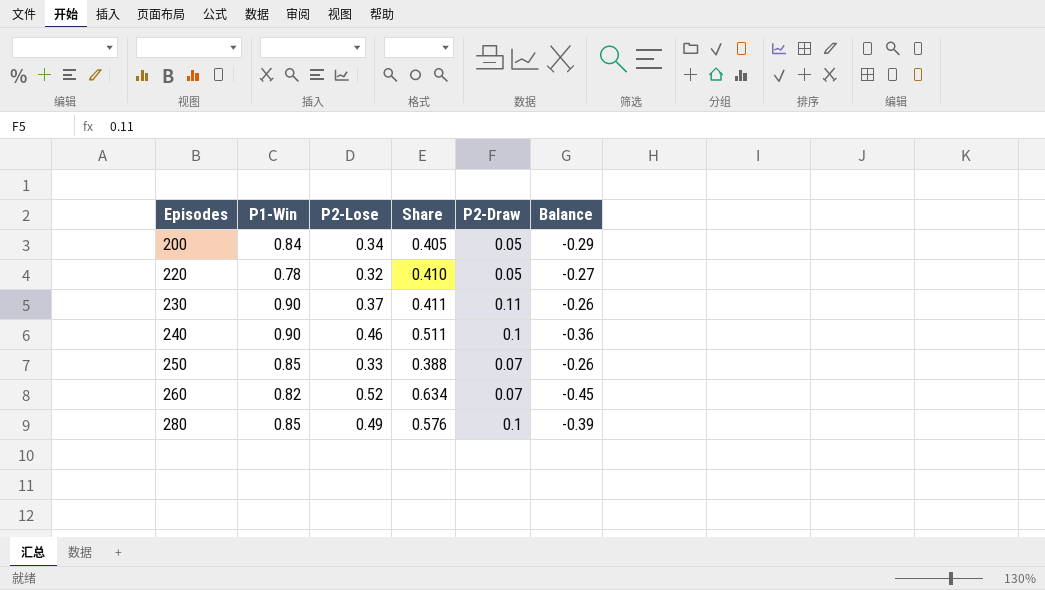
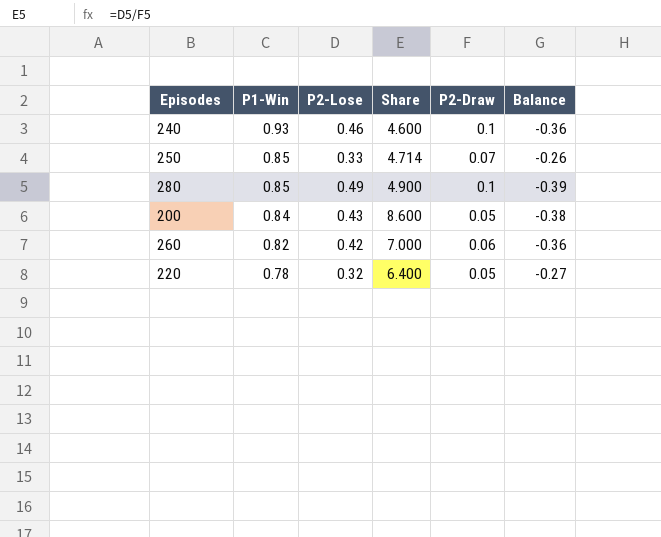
row order: Episodes ascending -> P1-Win descending
column Share | formula: [P2-Lose] / [P1-Win] -> [P2-Lose] / [P2-Draw]
row 230: 0.90 | 0.37 | 0.411 | 0.11 | -0.26 -> none
240 | P1-Win: 0.90 -> 0.93
200 | P2-Lose: 0.34 -> 0.43
200 | Balance: -0.29 -> -0.38
260 | P2-Lose: 0.52 -> 0.42
260 | P2-Draw: 0.07 -> 0.06
260 | Balance: -0.45 -> -0.36

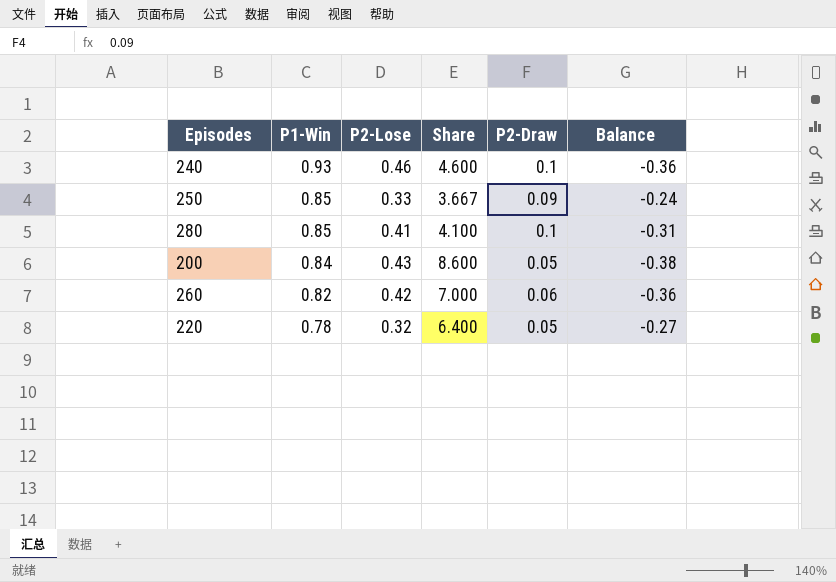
250 | Share: 4.714 -> 3.667
250 | P2-Draw: 0.07 -> 0.09
250 | Balance: -0.26 -> -0.24
280 | P2-Lose: 0.49 -> 0.41
280 | Share: 4.900 -> 4.100
280 | Balance: -0.39 -> -0.31

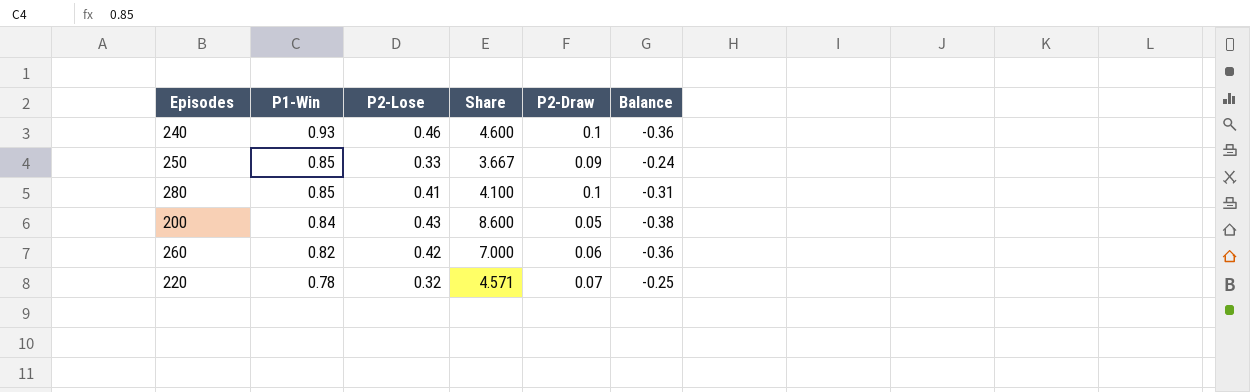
220 | Share: 6.400 -> 4.571
220 | P2-Draw: 0.05 -> 0.07
220 | Balance: -0.27 -> -0.25

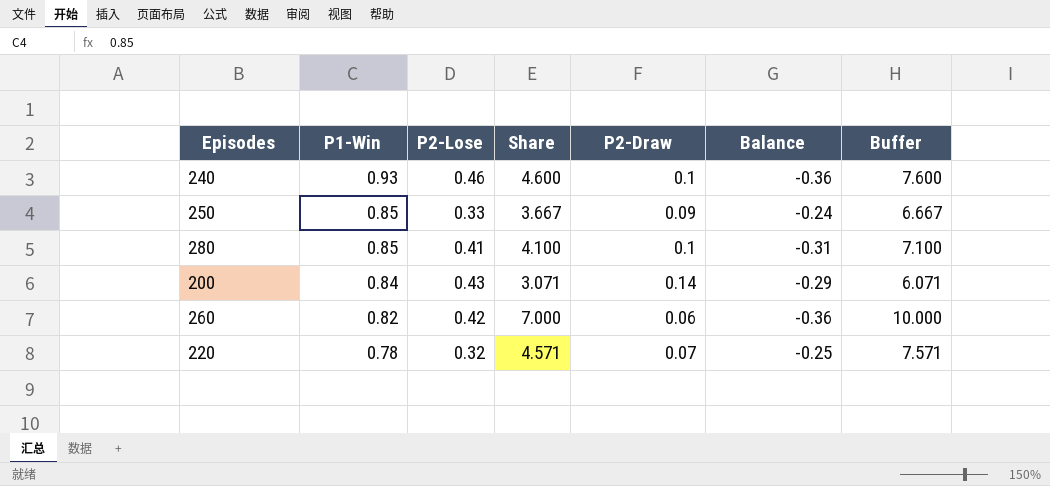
column Buffer | formula: none -> [Share] + 3
200 | Share: 8.600 -> 3.071
200 | P2-Draw: 0.05 -> 0.14
200 | Balance: -0.38 -> -0.29

